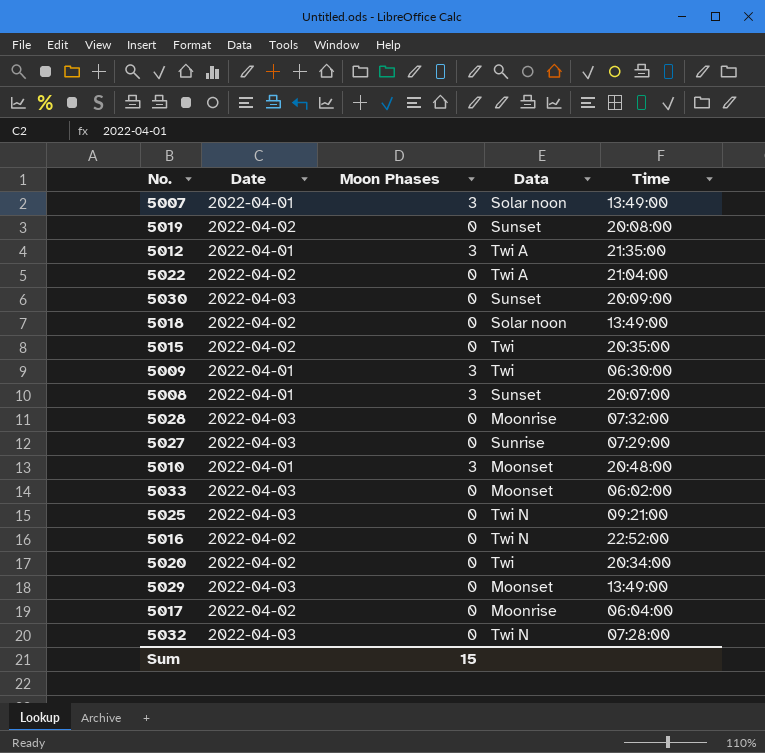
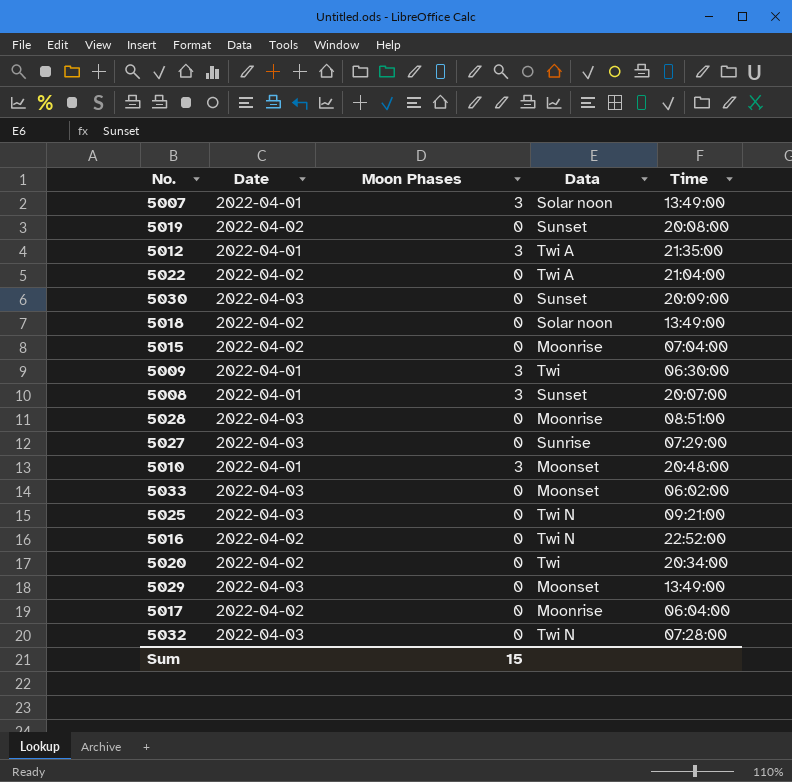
5015 | Data: Twi -> Moonrise
5015 | Time: 20:35:00 -> 07:04:00
5028 | Time: 07:32:00 -> 08:51:00

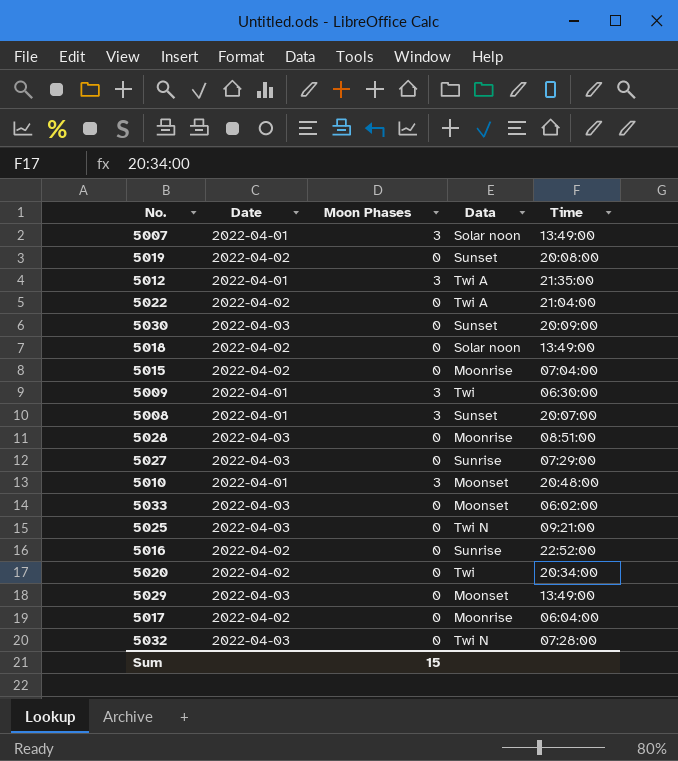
5016 | Data: Twi N -> Sunrise

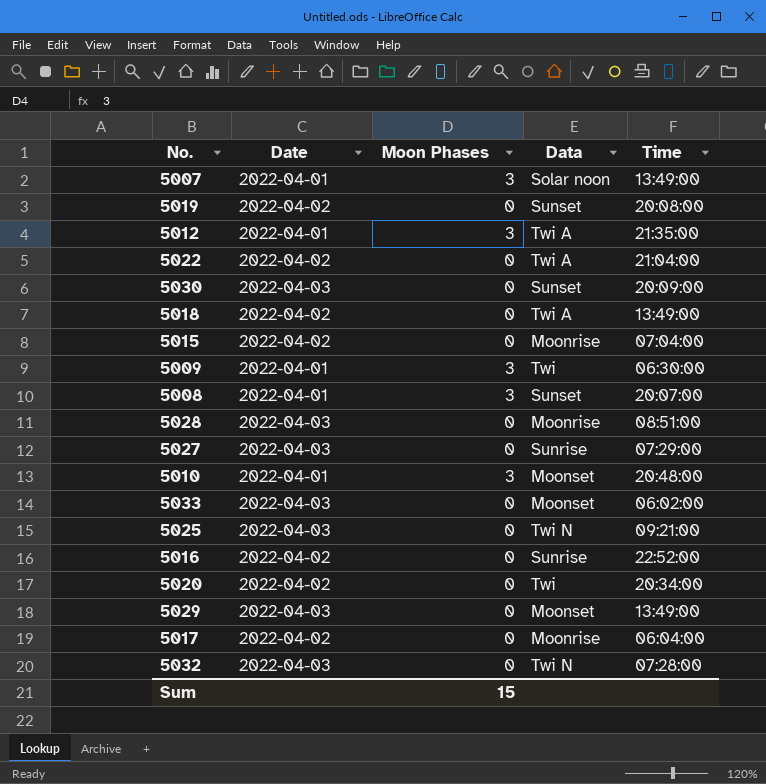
5018 | Data: Solar noon -> Twi A

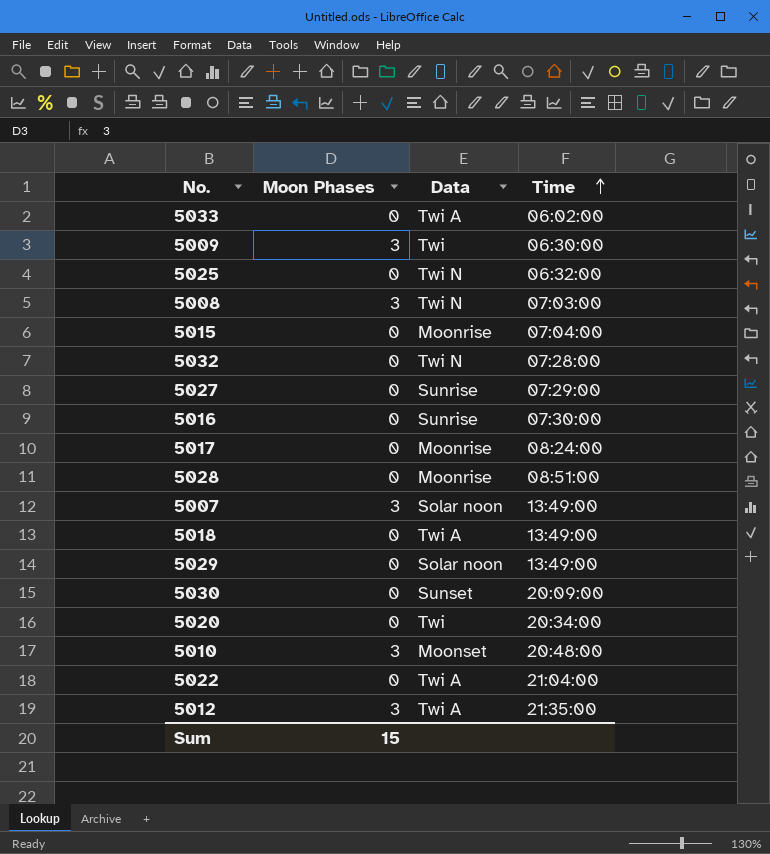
row order: none -> Time ascending
column Date | position: 2 -> none
row 5019: 2022-04-02 | 0 | Sunset | 20:08:00 -> none
5033 | Data: Moonset -> Twi A
5025 | Time: 09:21:00 -> 06:32:00
5008 | Data: Sunset -> Twi N
5008 | Time: 20:07:00 -> 07:03:00
5016 | Time: 22:52:00 -> 07:30:00
5017 | Time: 06:04:00 -> 08:24:00
5029 | Data: Moonset -> Solar noon

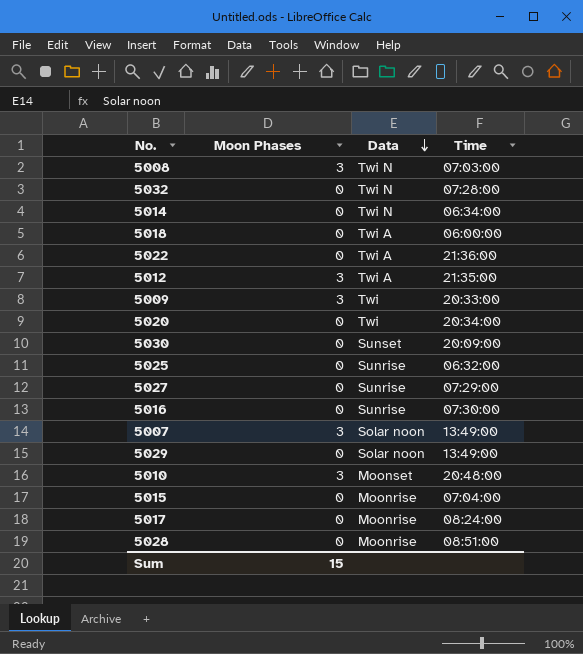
row order: Time ascending -> Data descending
row 5033: 0 | Twi A | 06:02:00 -> none
row 5014: none -> 0 | Twi N | 06:34:00
5018 | Time: 13:49:00 -> 06:00:00
5022 | Time: 21:04:00 -> 21:36:00
5009 | Time: 06:30:00 -> 20:33:00
5025 | Data: Twi N -> Sunrise

